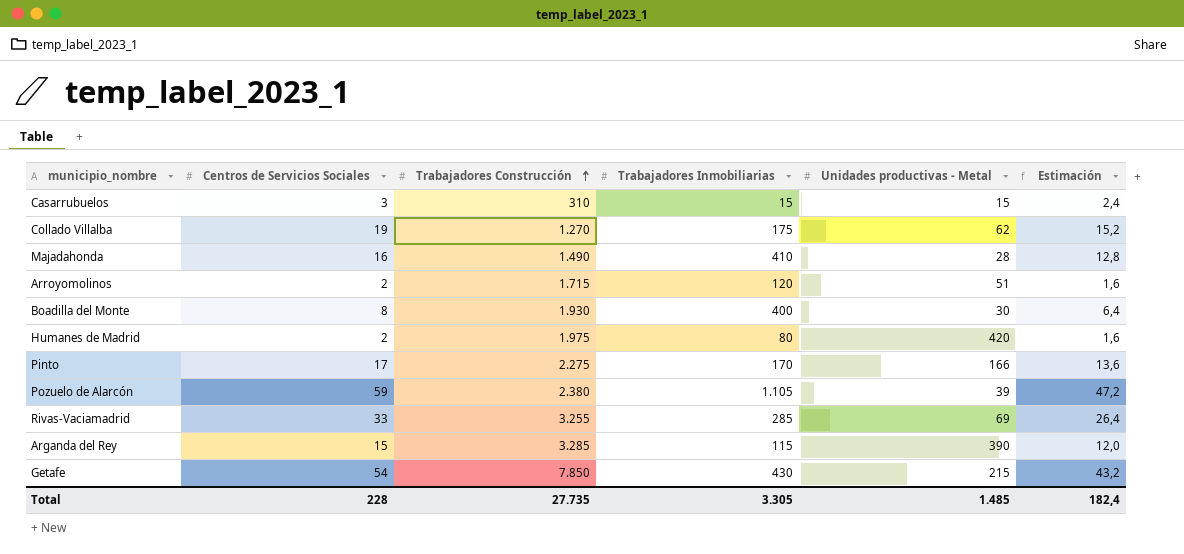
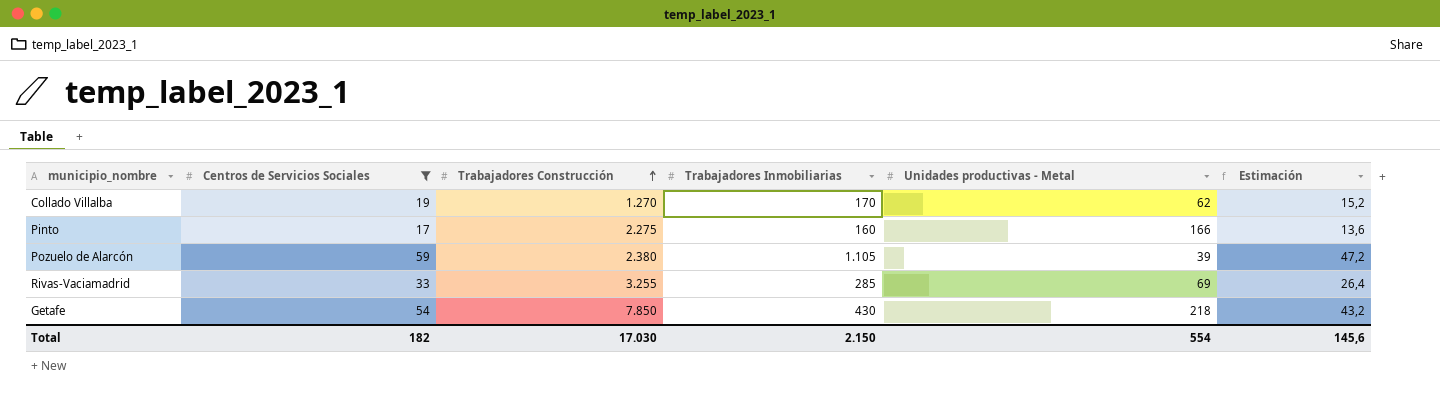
filter: none -> Centros de Servicios Sociales >= 17
Collado Villalba | Trabajadores Inmobiliarias: 175 -> 170
Pinto | Trabajadores Inmobiliarias: 170 -> 160
Getafe | Unidades productivas - Metal: 215 -> 218
Total | Centros de Servicios Sociales: 228 -> 182
Total | Trabajadores Construcción: 27.735 -> 17.030
Total | Trabajadores Inmobiliarias: 3.305 -> 2.150
Total | Unidades productivas - Metal: 1.485 -> 554
Total | Estimación: 182,4 -> 145,6

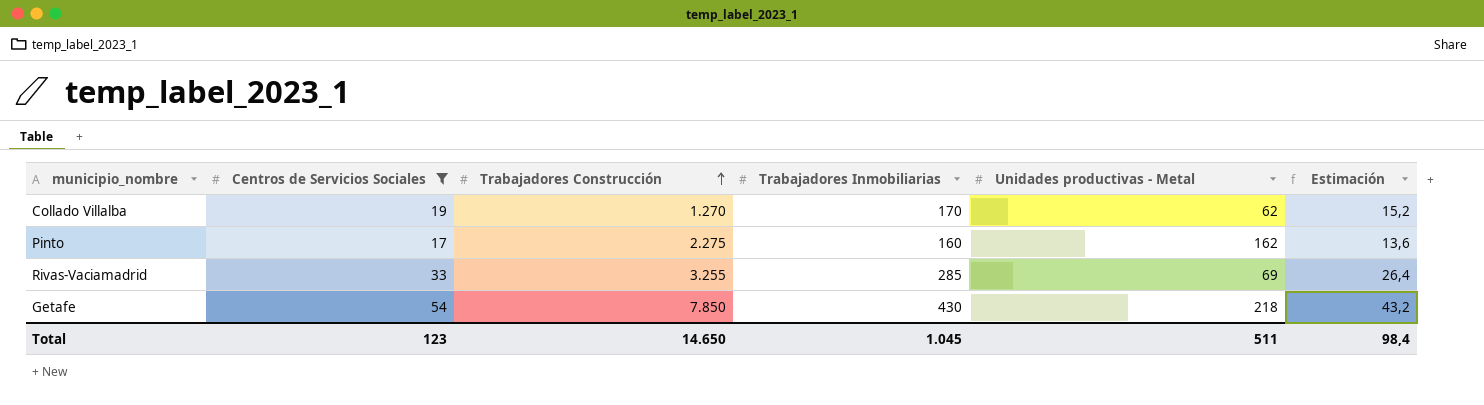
row Pozuelo de Alarcón: 59 | 2.380 | 1.105 | 39 | 47,2 -> none
Pinto | Unidades productivas - Metal: 166 -> 162
Total | Centros de Servicios Sociales: 182 -> 123
Total | Trabajadores Construcción: 17.030 -> 14.650
Total | Trabajadores Inmobiliarias: 2.150 -> 1.045
Total | Unidades productivas - Metal: 554 -> 511
Total | Estimación: 145,6 -> 98,4

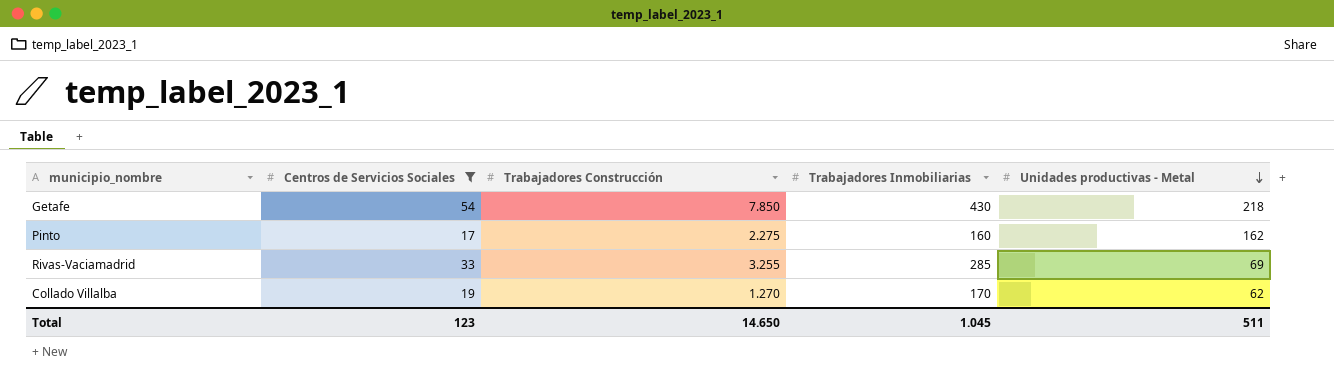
row order: Trabajadores Construcción ascending -> Unidades productivas - Metal descending
column Estimación | formula: [Centros de Servicios Sociales] * 0,8 -> none

